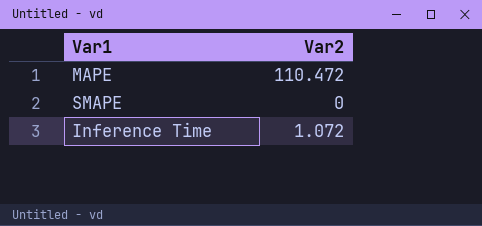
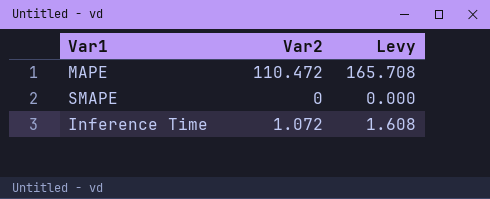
column Levy | formula: none -> [Var2] * 1.5

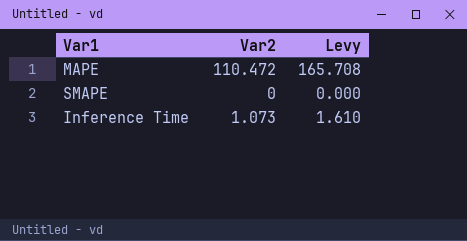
Inference Time | Var2: 1.072 -> 1.073
Inference Time | Levy: 1.608 -> 1.610

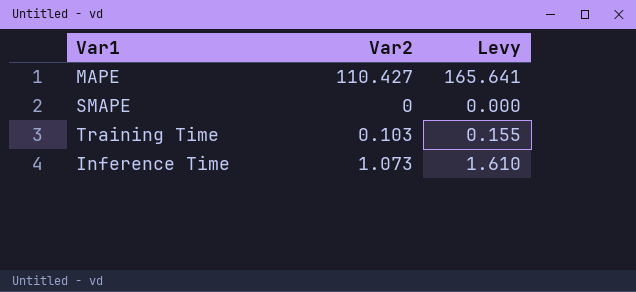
MAPE | Var2: 110.472 -> 110.427
MAPE | Levy: 165.708 -> 165.641
row Training Time: none -> 0.103 | 0.155

